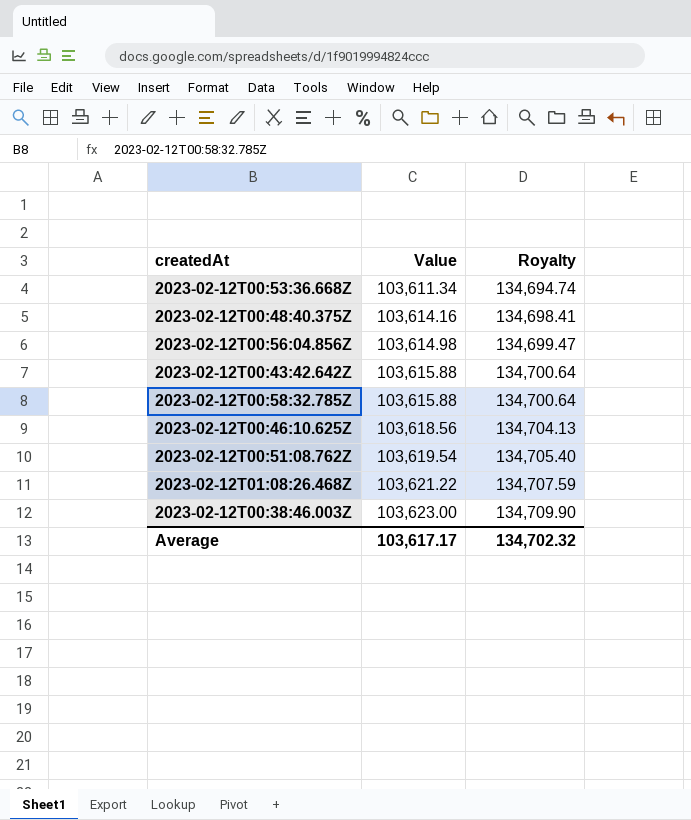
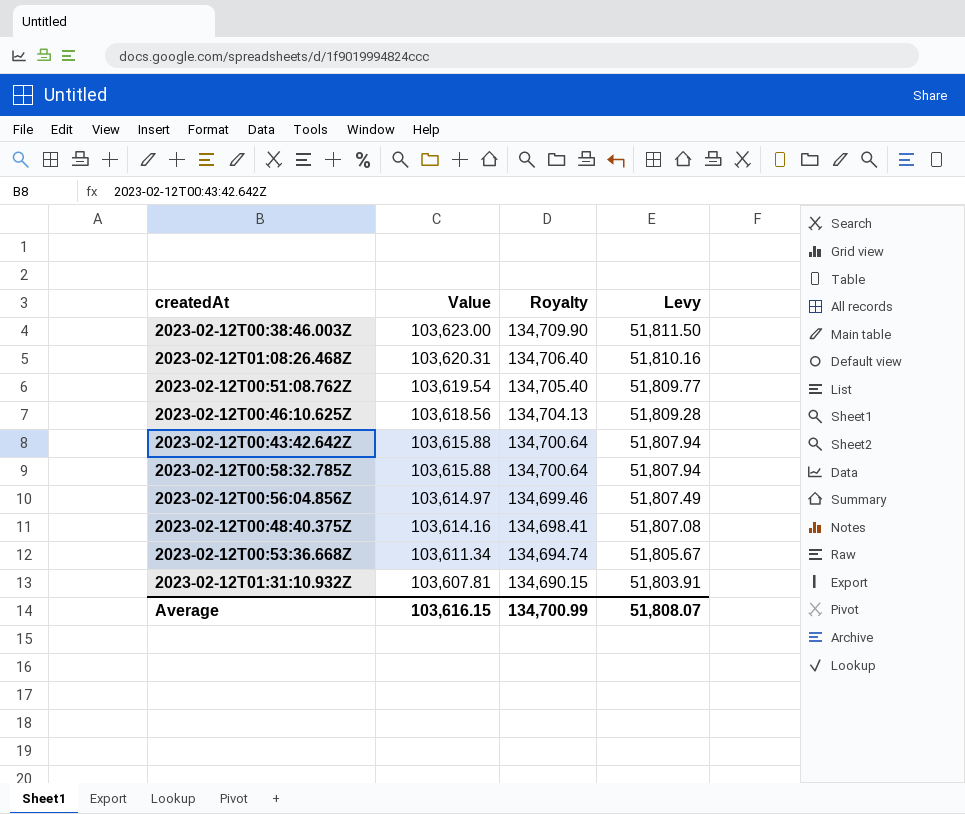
row order: Value ascending -> Value descending
column Levy | formula: none -> [Value] * 0.5
2023-02-12T01:08:26.468Z | Value: 103,621.22 -> 103,620.31
2023-02-12T01:08:26.468Z | Royalty: 134,707.59 -> 134,706.40
2023-02-12T00:56:04.856Z | Value: 103,614.98 -> 103,614.97
2023-02-12T00:56:04.856Z | Royalty: 134,699.47 -> 134,699.46
row 2023-02-12T01:31:10.932Z: none -> 103,607.81 | 134,690.15 | 51,803.91
Average | Value: 103,617.17 -> 103,616.15
Average | Royalty: 134,702.32 -> 134,700.99

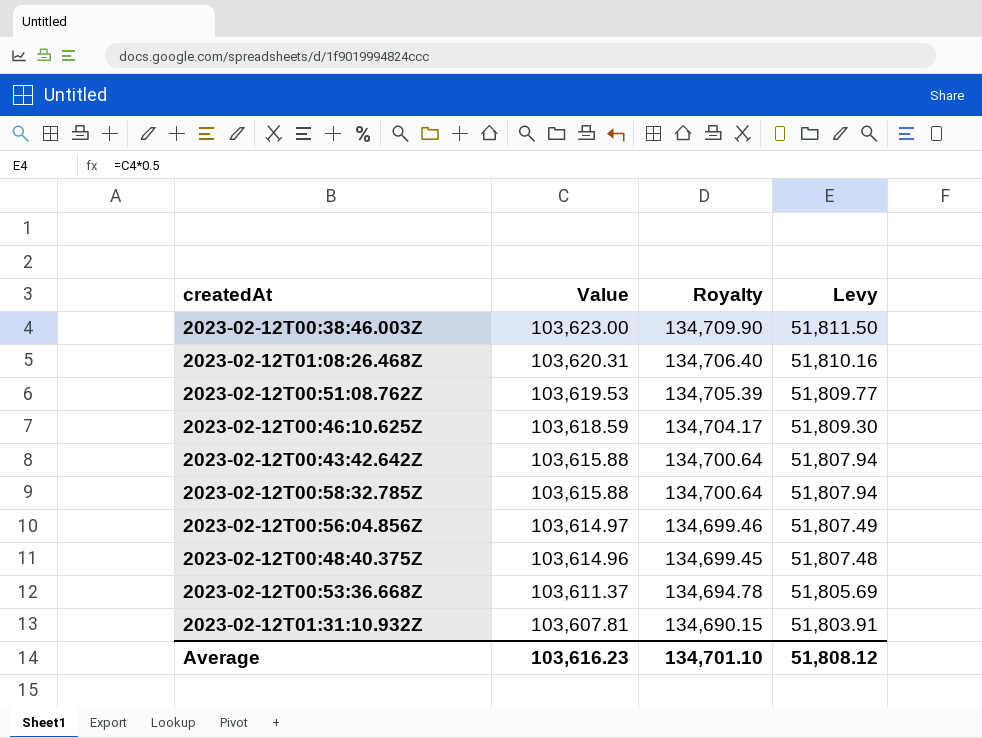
2023-02-12T00:51:08.762Z | Value: 103,619.54 -> 103,619.53
2023-02-12T00:51:08.762Z | Royalty: 134,705.40 -> 134,705.39
2023-02-12T00:46:10.625Z | Value: 103,618.56 -> 103,618.59
2023-02-12T00:46:10.625Z | Royalty: 134,704.13 -> 134,704.17
2023-02-12T00:46:10.625Z | Levy: 51,809.28 -> 51,809.30
2023-02-12T00:48:40.375Z | Value: 103,614.16 -> 103,614.96
2023-02-12T00:48:40.375Z | Royalty: 134,698.41 -> 134,699.45
2023-02-12T00:48:40.375Z | Levy: 51,807.08 -> 51,807.48
2023-02-12T00:53:36.668Z | Value: 103,611.34 -> 103,611.37
2023-02-12T00:53:36.668Z | Royalty: 134,694.74 -> 134,694.78
2023-02-12T00:53:36.668Z | Levy: 51,805.67 -> 51,805.69
Average | Value: 103,616.15 -> 103,616.23
Average | Royalty: 134,700.99 -> 134,701.10
Average | Levy: 51,808.07 -> 51,808.12

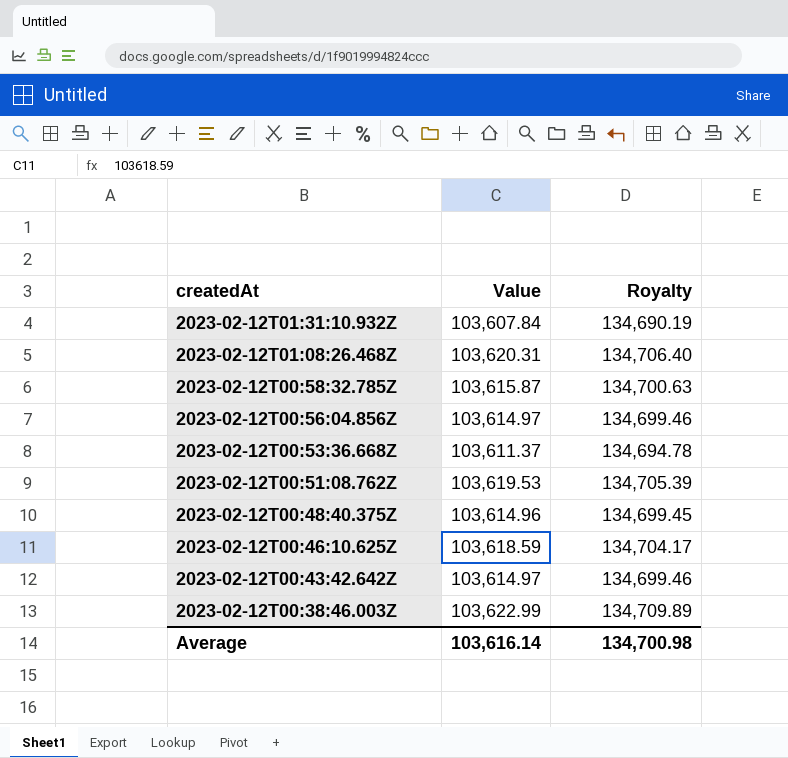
row order: Value descending -> createdAt descending
column Levy | formula: [Value] * 0.5 -> none
2023-02-12T01:31:10.932Z | Value: 103,607.81 -> 103,607.84
2023-02-12T01:31:10.932Z | Royalty: 134,690.15 -> 134,690.19
2023-02-12T00:58:32.785Z | Value: 103,615.88 -> 103,615.87
2023-02-12T00:58:32.785Z | Royalty: 134,700.64 -> 134,700.63
2023-02-12T00:43:42.642Z | Value: 103,615.88 -> 103,614.97
2023-02-12T00:43:42.642Z | Royalty: 134,700.64 -> 134,699.46
2023-02-12T00:38:46.003Z | Value: 103,623.00 -> 103,622.99
2023-02-12T00:38:46.003Z | Royalty: 134,709.90 -> 134,709.89
Average | Value: 103,616.23 -> 103,616.14
Average | Royalty: 134,701.10 -> 134,700.98

